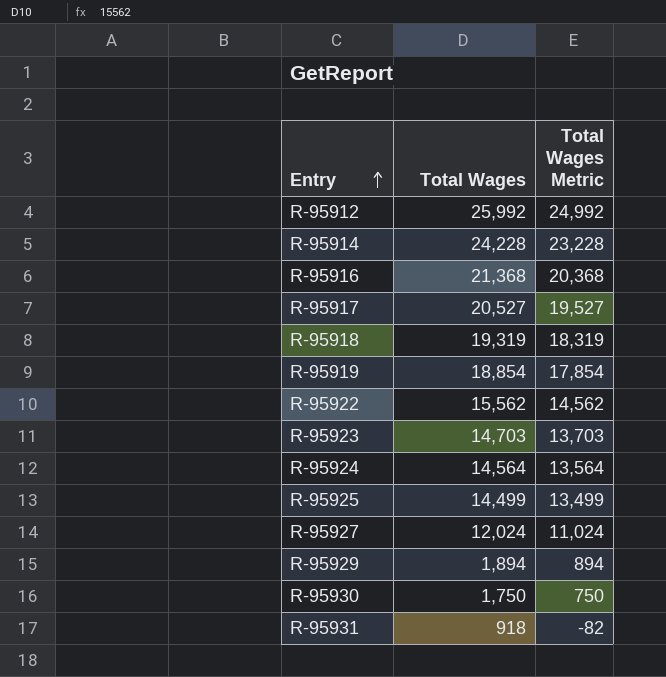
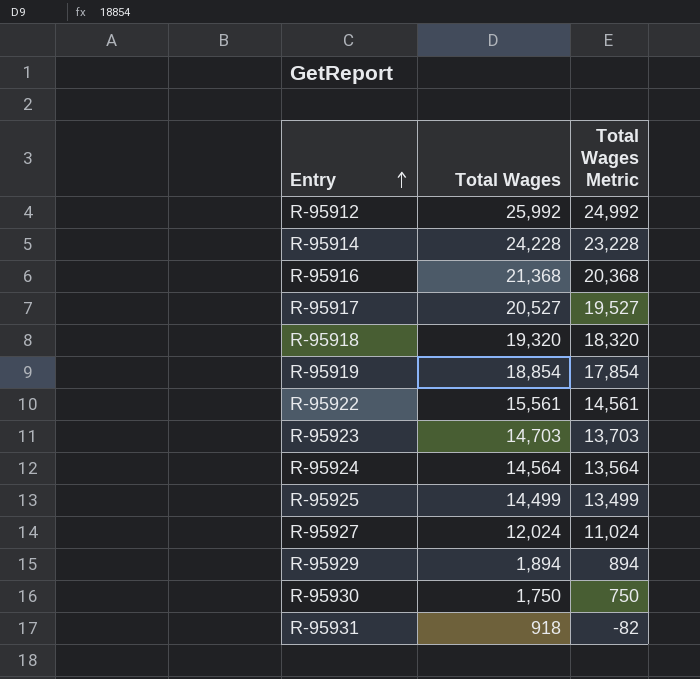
R-95918 | Total Wages: 19,319 -> 19,320
R-95918 | Total Wages Metric: 18,319 -> 18,320
R-95922 | Total Wages: 15,562 -> 15,561
R-95922 | Total Wages Metric: 14,562 -> 14,561

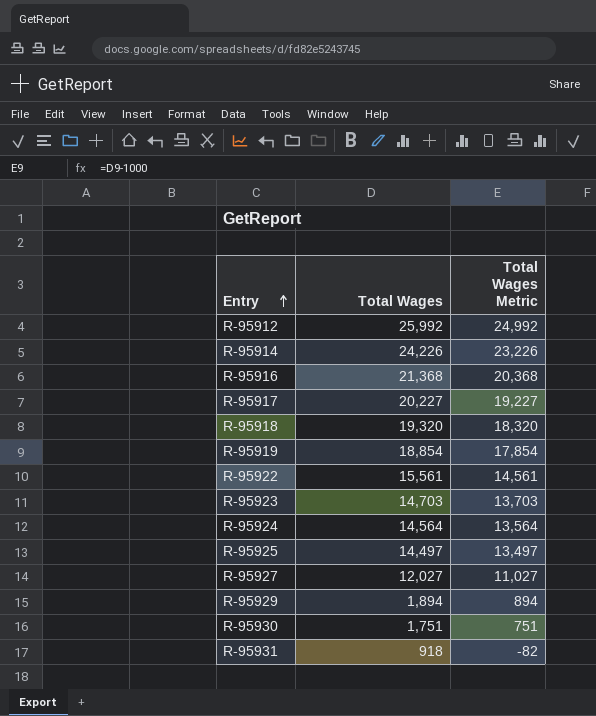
R-95914 | Total Wages: 24,228 -> 24,226
R-95914 | Total Wages Metric: 23,228 -> 23,226
R-95917 | Total Wages: 20,527 -> 20,227
R-95917 | Total Wages Metric: 19,527 -> 19,227
R-95925 | Total Wages: 14,499 -> 14,497
R-95925 | Total Wages Metric: 13,499 -> 13,497
R-95927 | Total Wages: 12,024 -> 12,027
R-95927 | Total Wages Metric: 11,024 -> 11,027
R-95930 | Total Wages: 1,750 -> 1,751
R-95930 | Total Wages Metric: 750 -> 751

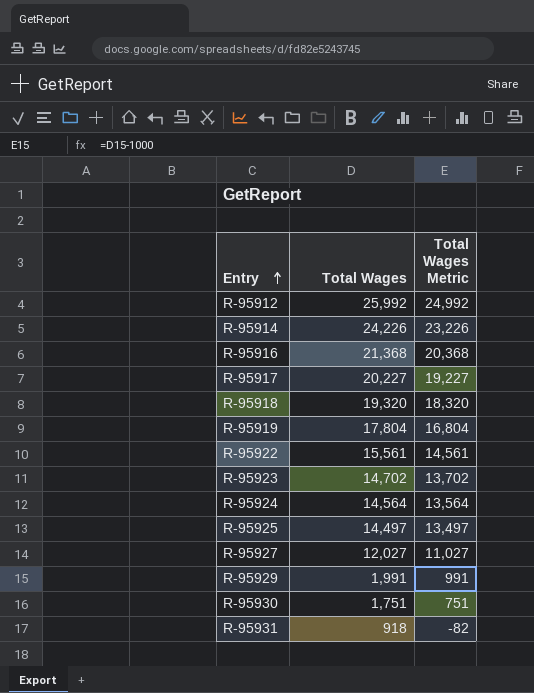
R-95919 | Total Wages: 18,854 -> 17,804
R-95919 | Total Wages Metric: 17,854 -> 16,804
R-95923 | Total Wages: 14,703 -> 14,702
R-95923 | Total Wages Metric: 13,703 -> 13,702
R-95929 | Total Wages: 1,894 -> 1,991
R-95929 | Total Wages Metric: 894 -> 991

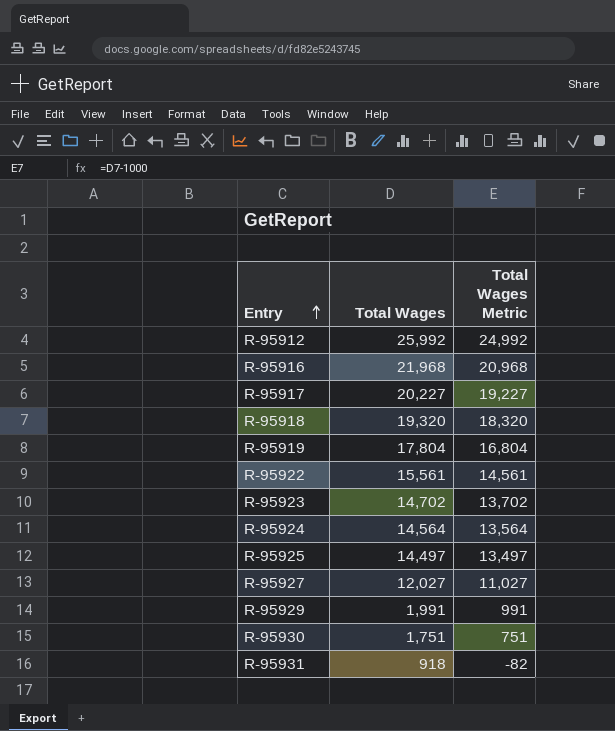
row R-95914: 24,226 | 23,226 -> none
R-95916 | Total Wages: 21,368 -> 21,968
R-95916 | Total Wages Metric: 20,368 -> 20,968

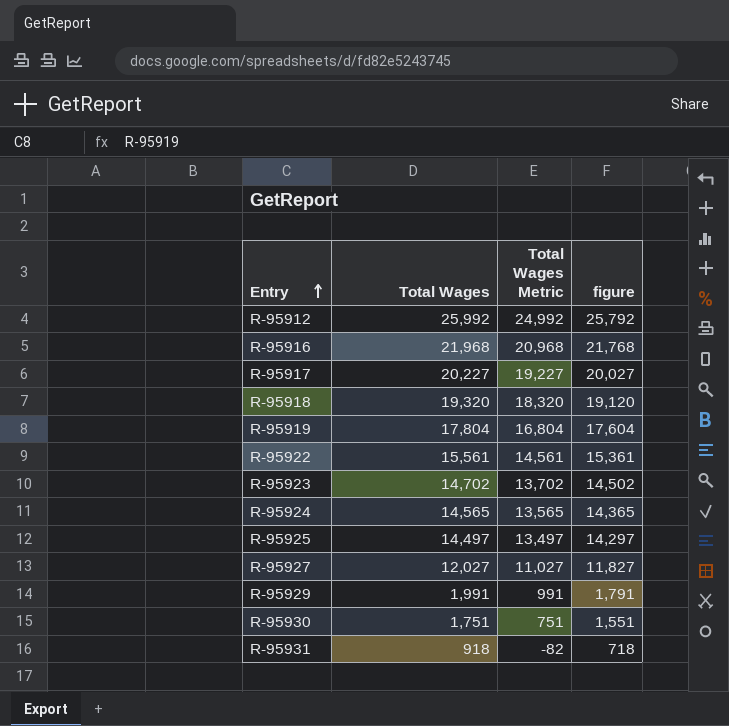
column figure | formula: none -> [Total Wages] - 200
R-95924 | Total Wages: 14,564 -> 14,565
R-95924 | Total Wages Metric: 13,564 -> 13,565

